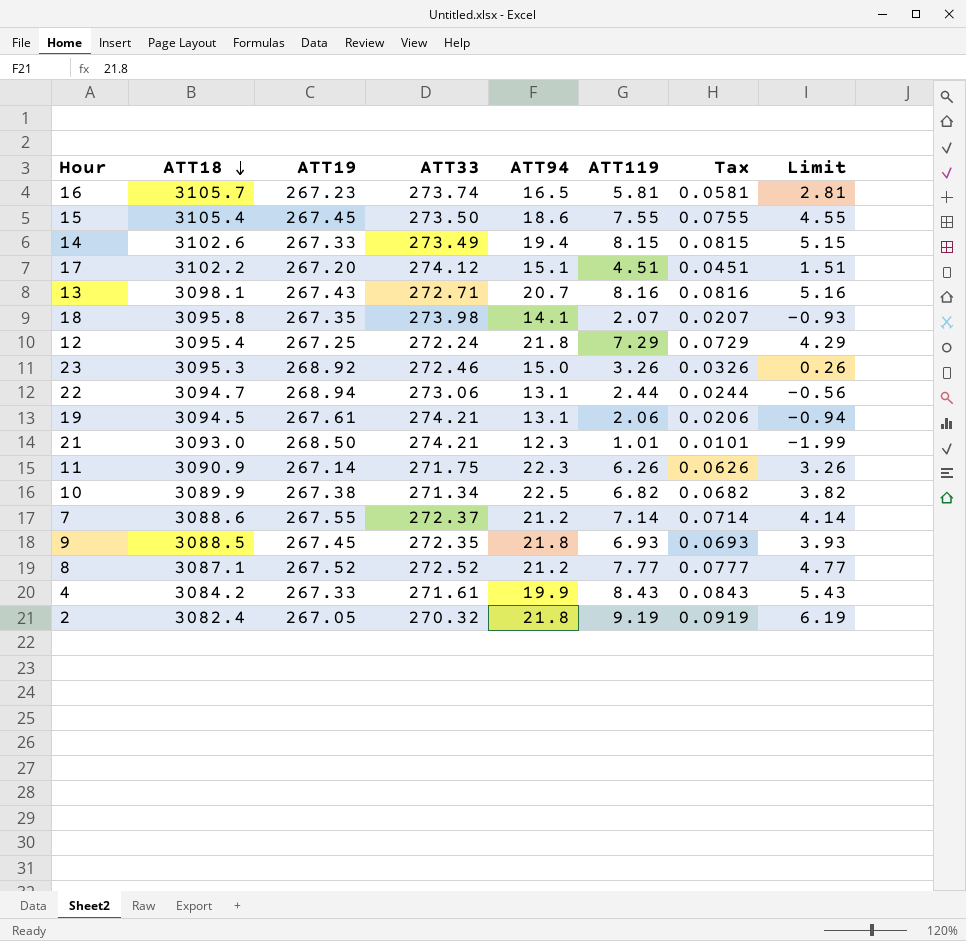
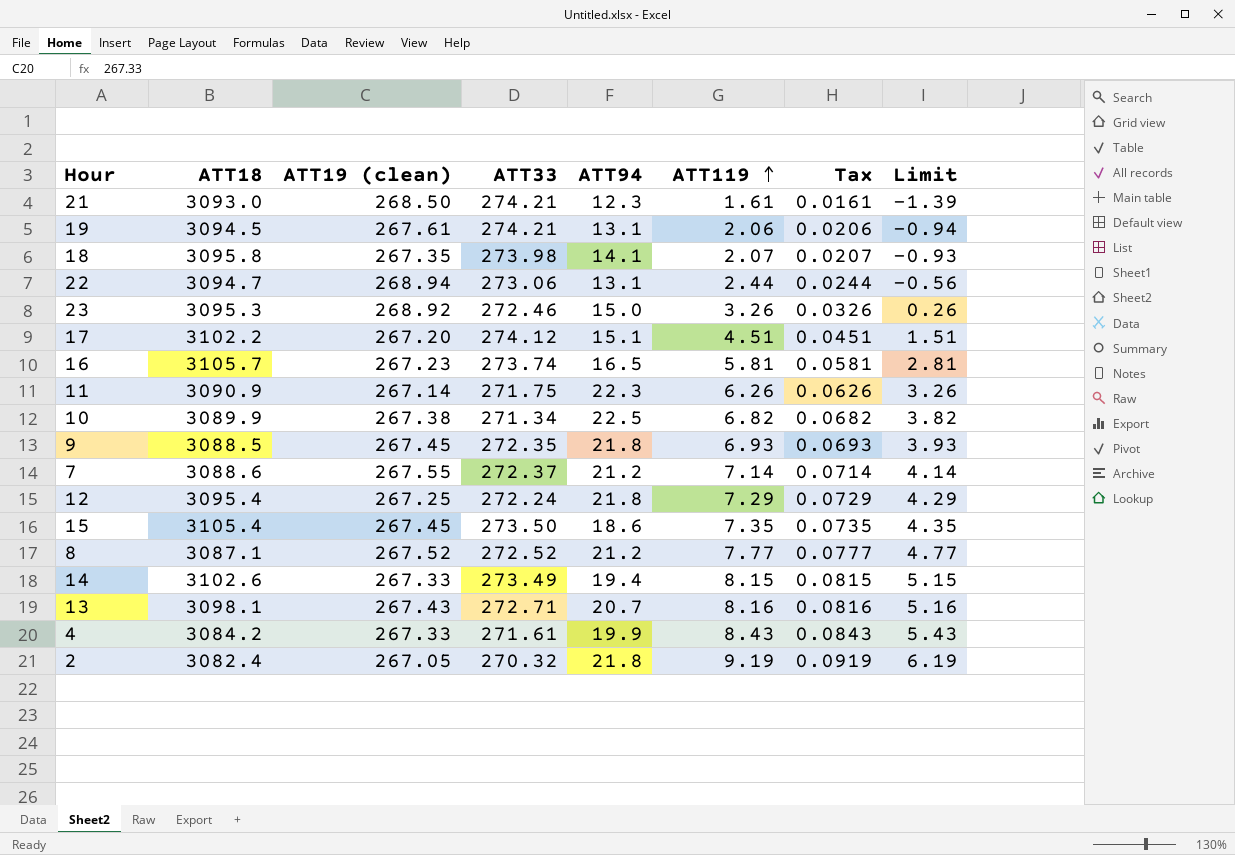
row order: ATT18 descending -> ATT119 ascending
column name: ATT19 -> ATT19 (clean)
21 | ATT119: 1.01 -> 1.61
21 | Tax: 0.0101 -> 0.0161
21 | Limit: -1.99 -> -1.39
15 | ATT119: 7.55 -> 7.35
15 | Tax: 0.0755 -> 0.0735
15 | Limit: 4.55 -> 4.35

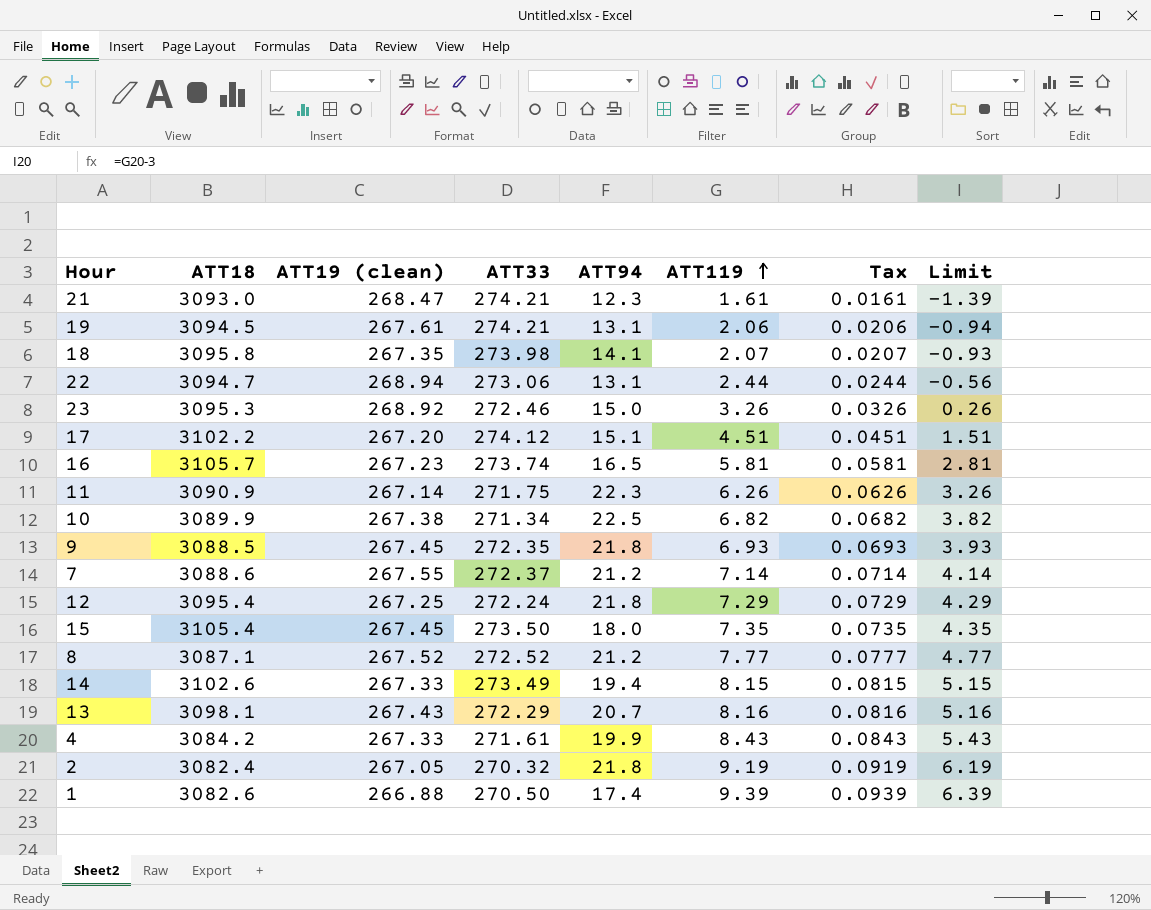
21 | ATT19 (clean): 268.50 -> 268.47
15 | ATT94: 18.6 -> 18.0
13 | ATT33: 272.71 -> 272.29
row 1: none -> 3082.6 | 266.88 | 270.50 | 17.4 | 9.39 | 0.0939 | 6.39

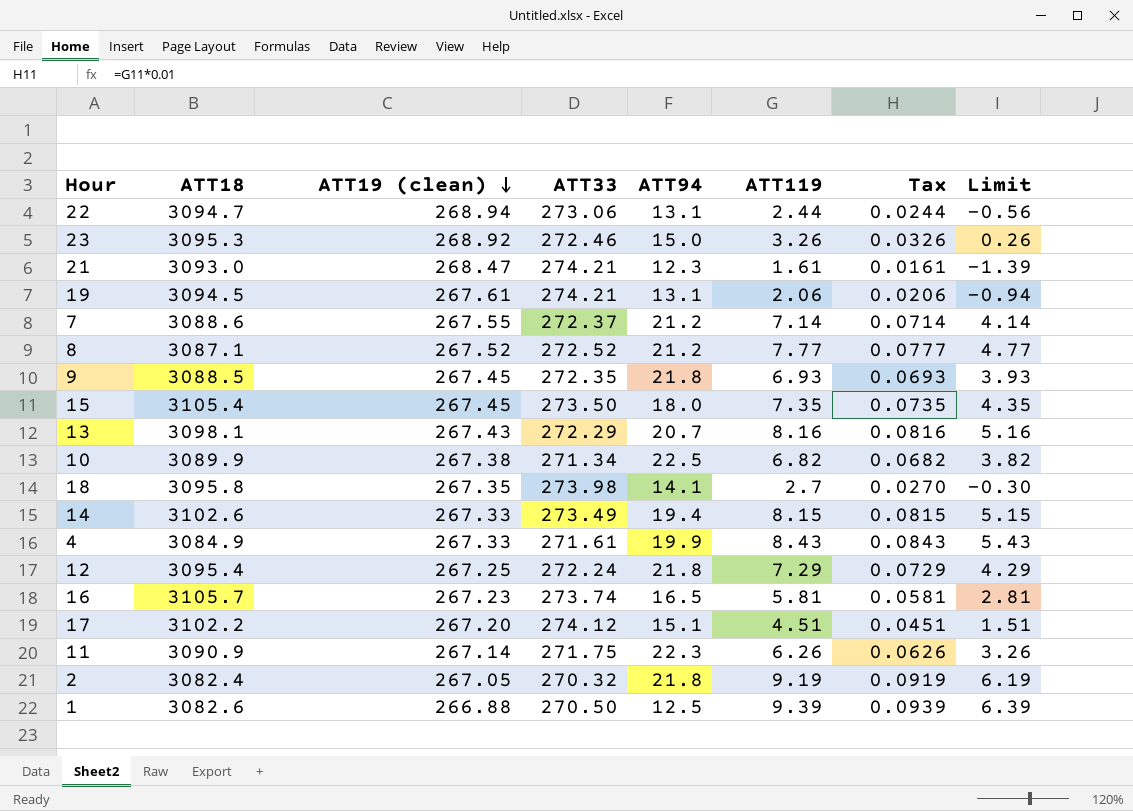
row order: ATT119 ascending -> ATT19 (clean) descending
18 | ATT119: 2.07 -> 2.7
18 | Tax: 0.0207 -> 0.0270
18 | Limit: -0.93 -> -0.30
4 | ATT18: 3084.2 -> 3084.9
1 | ATT94: 17.4 -> 12.5

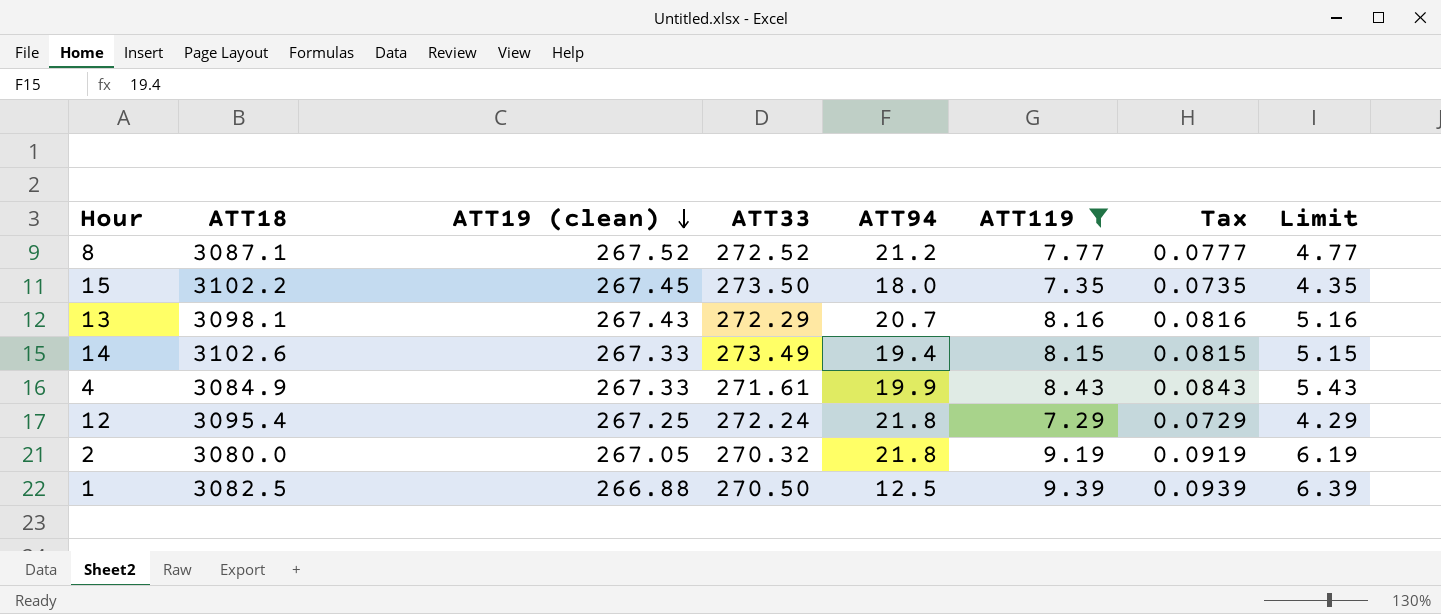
filter: none -> ATT119 >= 7.29
15 | ATT18: 3105.4 -> 3102.2
2 | ATT18: 3082.4 -> 3080.0
1 | ATT18: 3082.6 -> 3082.5

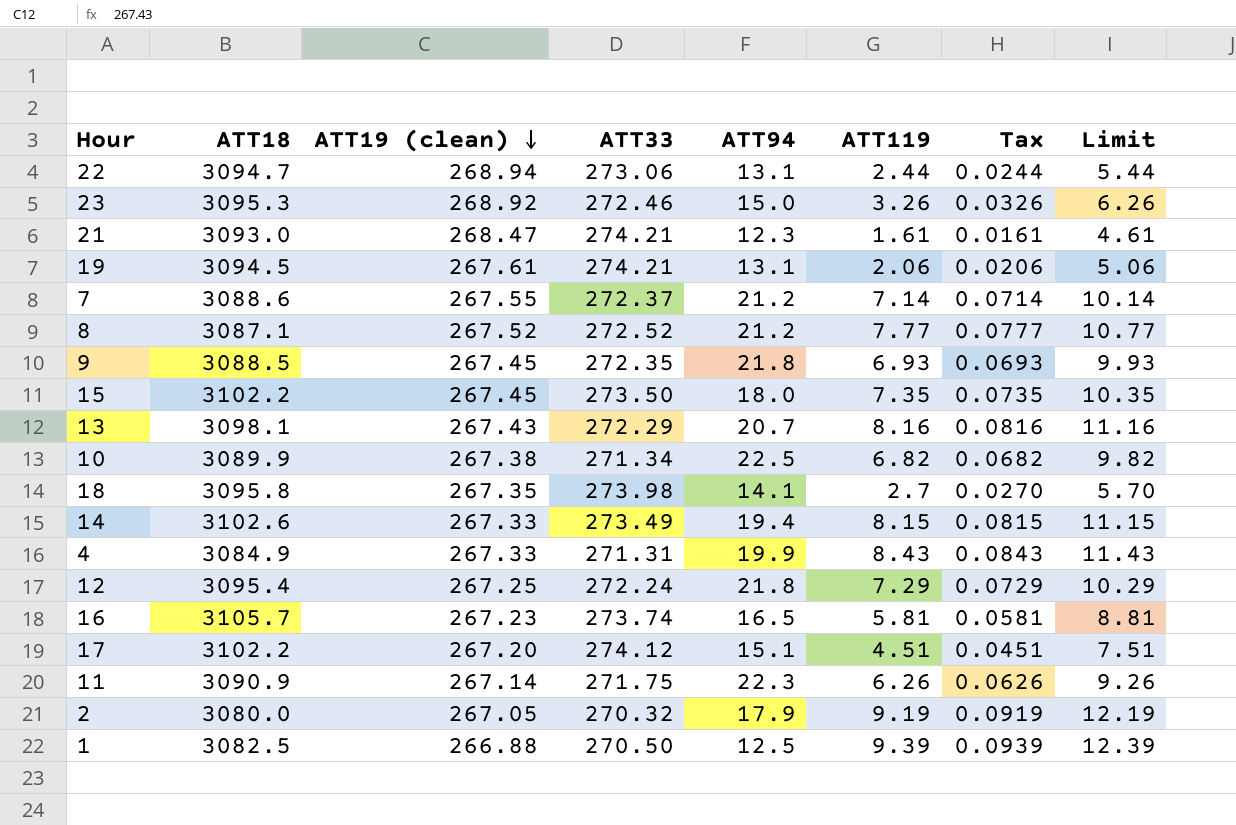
filter: ATT119 >= 7.29 -> none
column Limit | formula: [ATT119] - 3 -> [ATT119] + 3
4 | ATT33: 271.61 -> 271.31
2 | ATT94: 21.8 -> 17.9

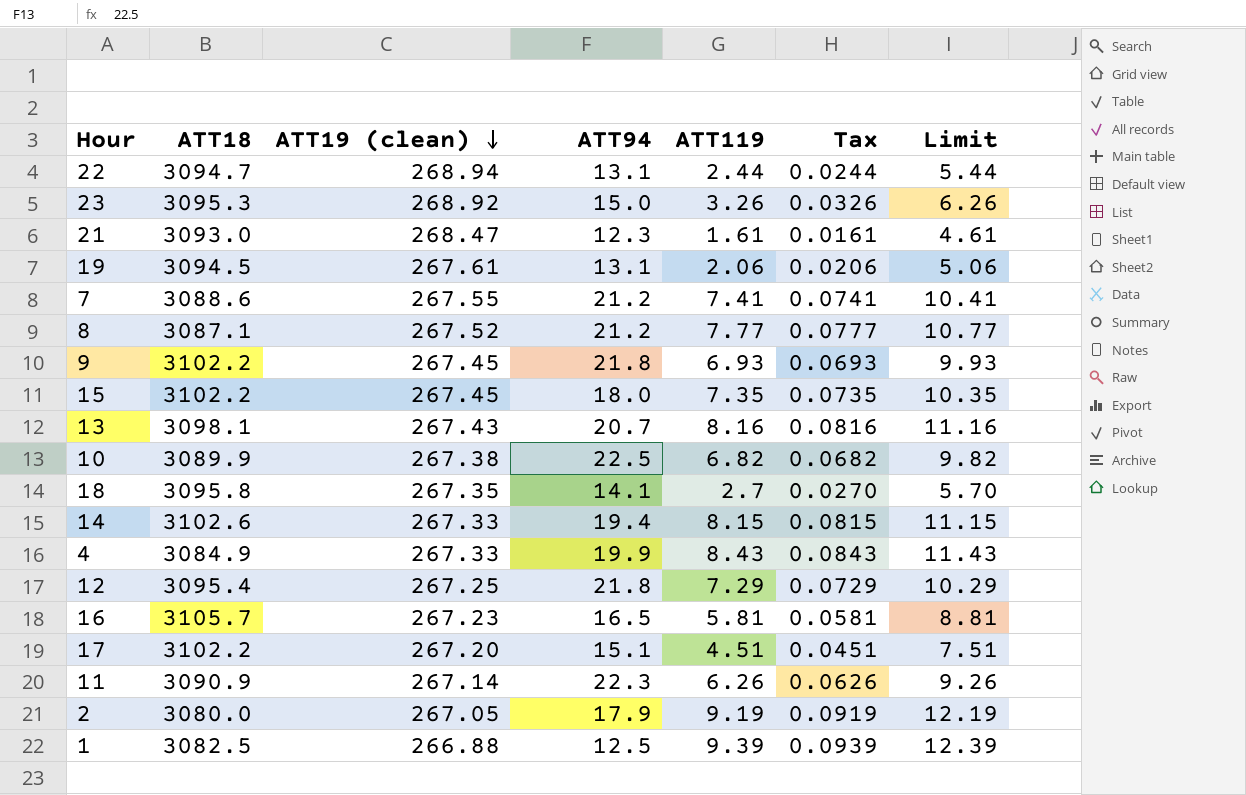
column ATT33 | position: 4 -> none
7 | ATT119: 7.14 -> 7.41
7 | Tax: 0.0714 -> 0.0741
7 | Limit: 10.14 -> 10.41
9 | ATT18: 3088.5 -> 3102.2

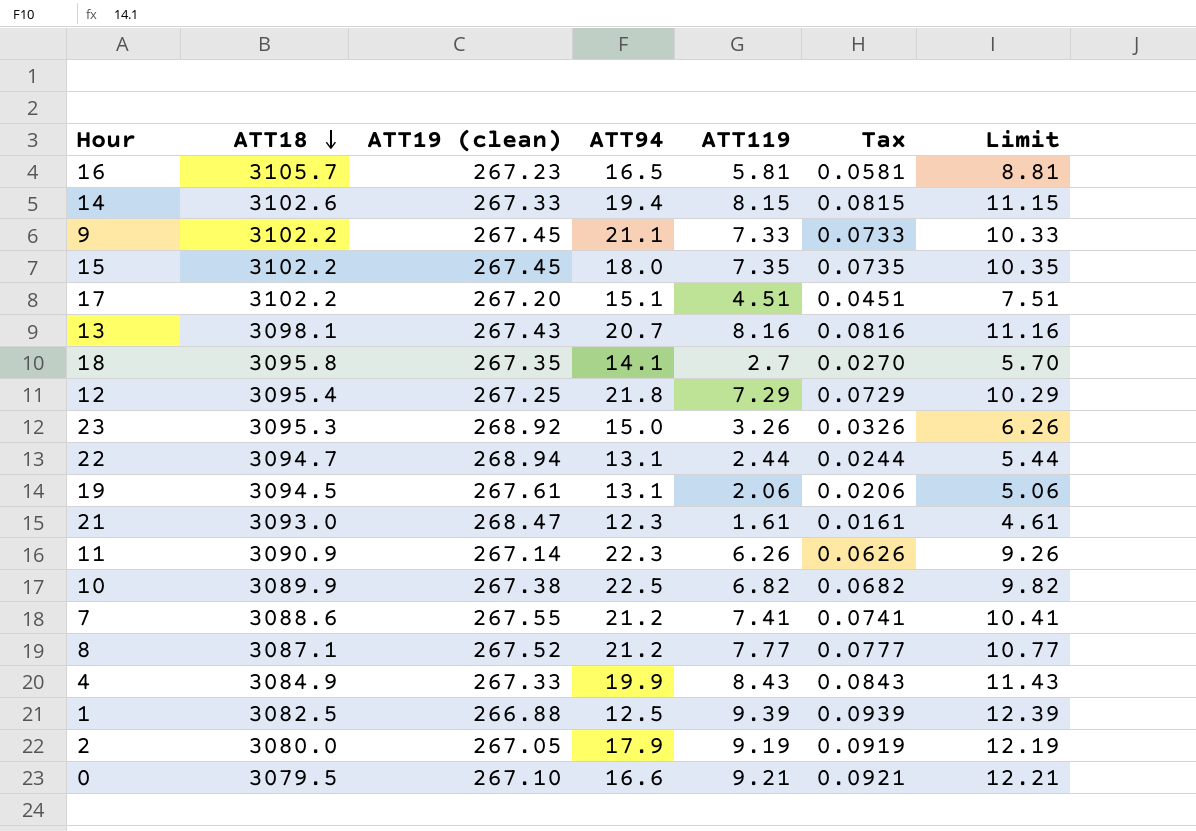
row order: ATT19 (clean) descending -> ATT18 descending
9 | ATT94: 21.8 -> 21.1
9 | ATT119: 6.93 -> 7.33
9 | Tax: 0.0693 -> 0.0733
9 | Limit: 9.93 -> 10.33
row 0: none -> 3079.5 | 267.10 | 16.6 | 9.21 | 0.0921 | 12.21

